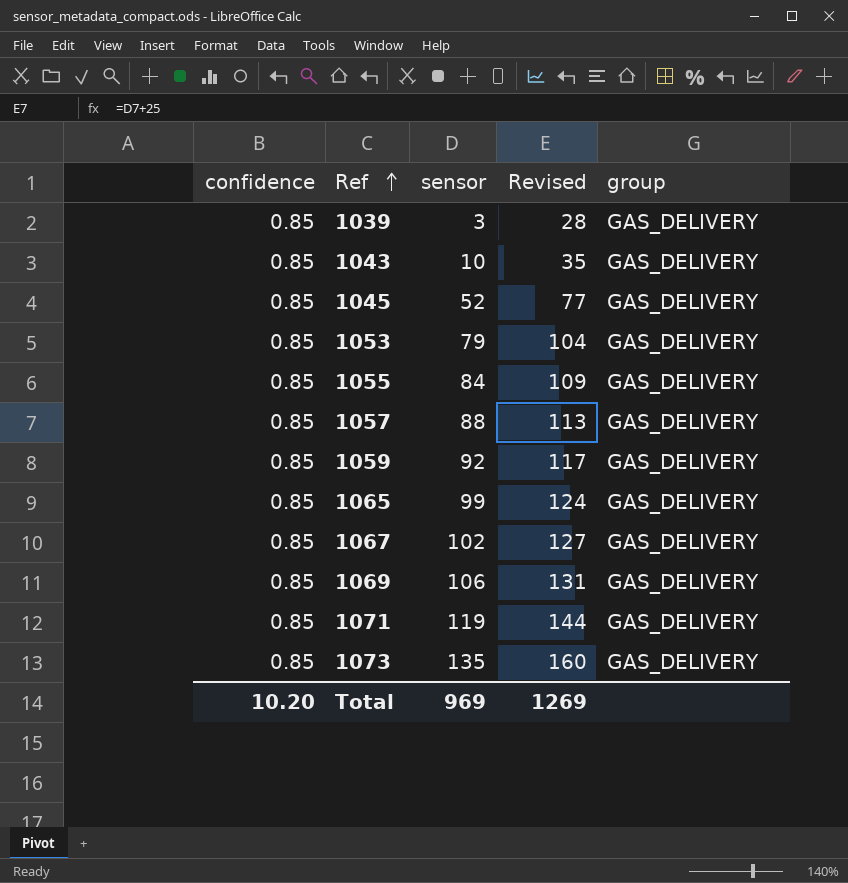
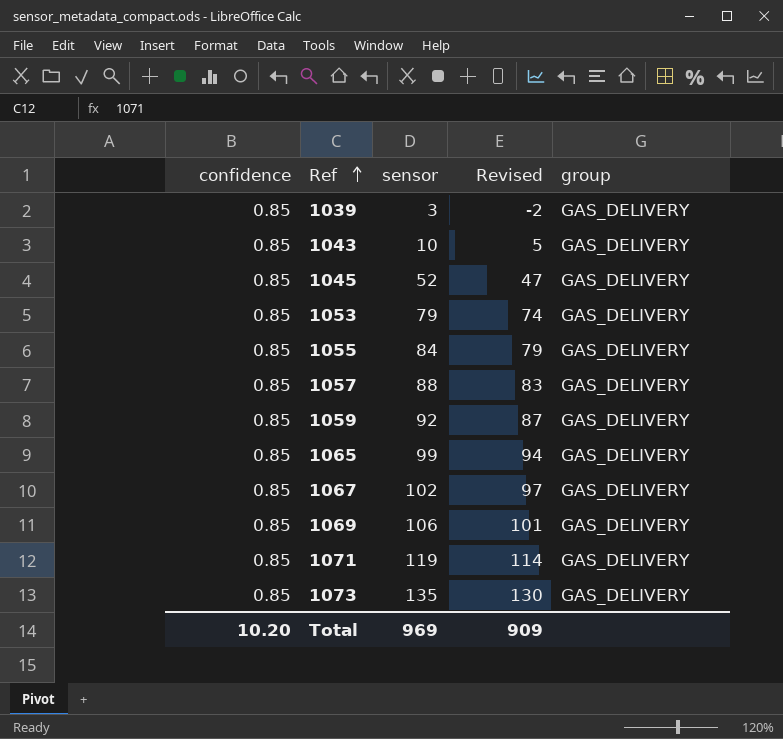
column Revised | formula: [sensor] + 25 -> [sensor] - 5
Total | Revised: 1269 -> 909

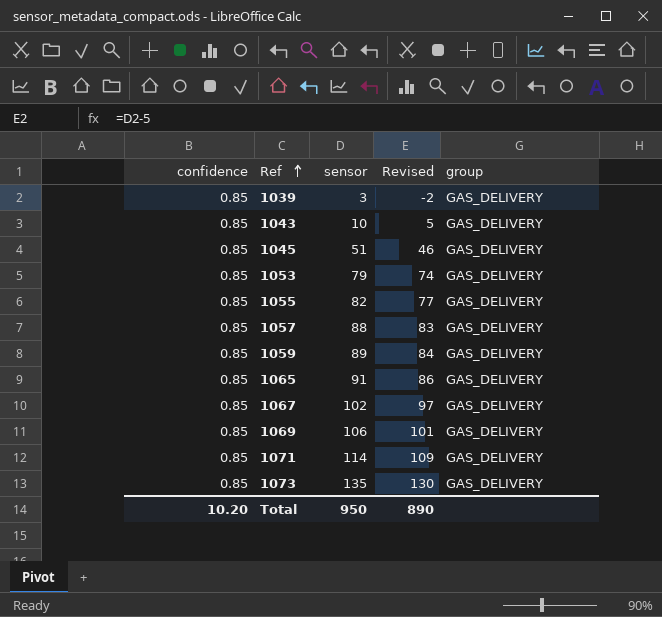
1045 | sensor: 52 -> 51
1045 | Revised: 47 -> 46
1055 | sensor: 84 -> 82
1055 | Revised: 79 -> 77
1059 | sensor: 92 -> 89
1059 | Revised: 87 -> 84
1065 | sensor: 99 -> 91
1065 | Revised: 94 -> 86
1071 | sensor: 119 -> 114
1071 | Revised: 114 -> 109
Total | sensor: 969 -> 950
Total | Revised: 909 -> 890

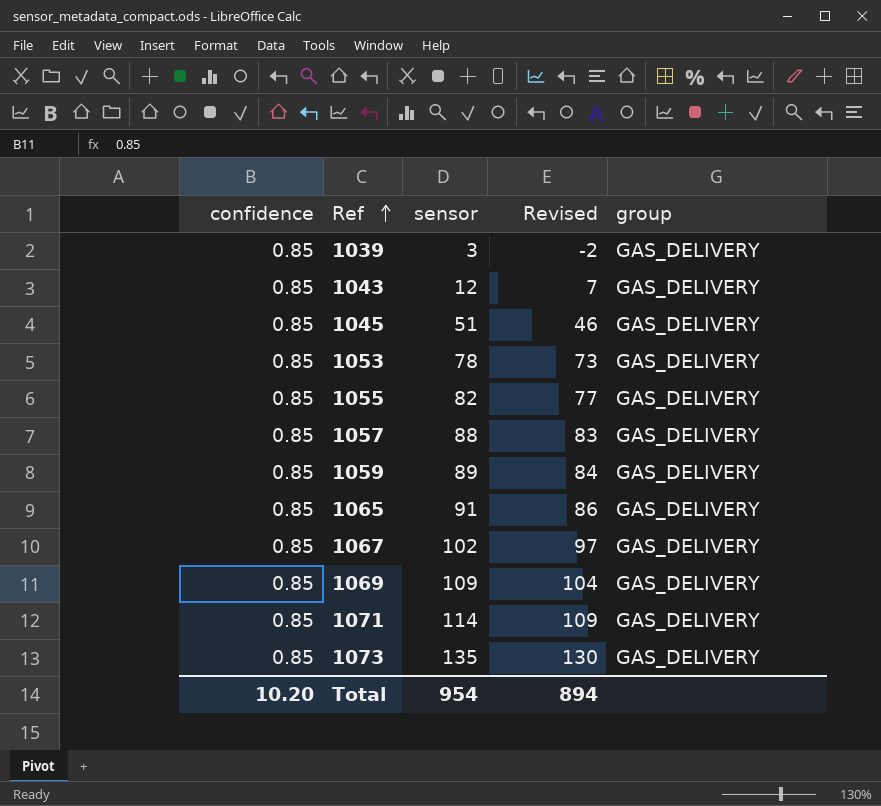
1043 | sensor: 10 -> 12
1043 | Revised: 5 -> 7
1053 | sensor: 79 -> 78
1053 | Revised: 74 -> 73
1069 | sensor: 106 -> 109
1069 | Revised: 101 -> 104
Total | sensor: 950 -> 954
Total | Revised: 890 -> 894

